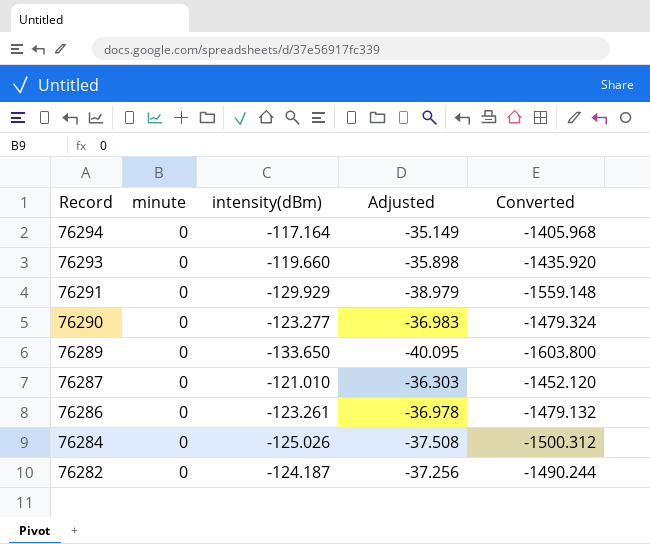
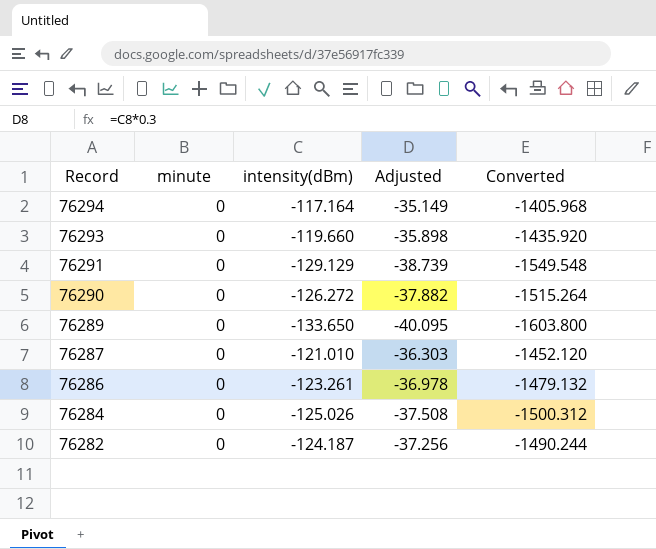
76291 | intensity(dBm): -129.929 -> -129.129
76291 | Adjusted: -38.979 -> -38.739
76291 | Converted: -1559.148 -> -1549.548
76290 | intensity(dBm): -123.277 -> -126.272
76290 | Adjusted: -36.983 -> -37.882
76290 | Converted: -1479.324 -> -1515.264

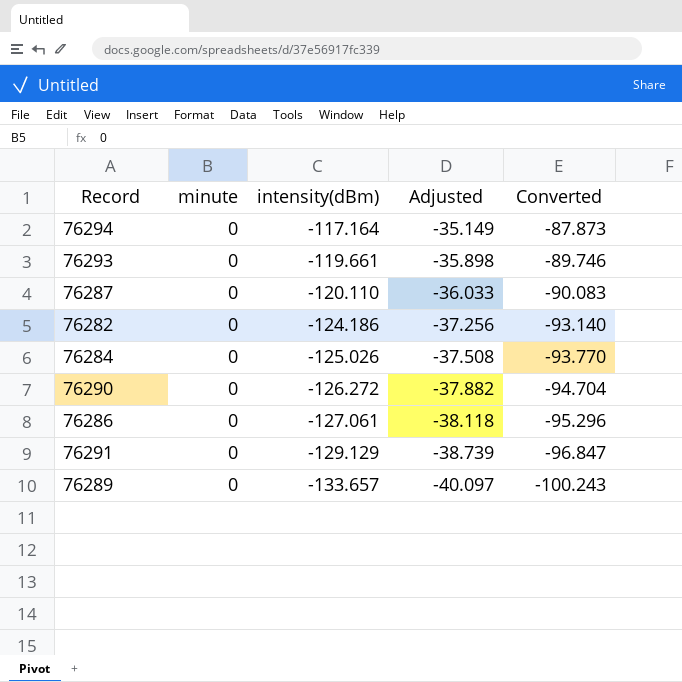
row order: Record descending -> intensity(dBm) descending
column Converted | formula: [intensity(dBm)] * 12 -> [intensity(dBm)] * 0.75
76293 | intensity(dBm): -119.660 -> -119.661
76287 | intensity(dBm): -121.010 -> -120.110
76287 | Adjusted: -36.303 -> -36.033
76282 | intensity(dBm): -124.187 -> -124.186
76286 | intensity(dBm): -123.261 -> -127.061
76286 | Adjusted: -36.978 -> -38.118
76289 | intensity(dBm): -133.650 -> -133.657
76289 | Adjusted: -40.095 -> -40.097

